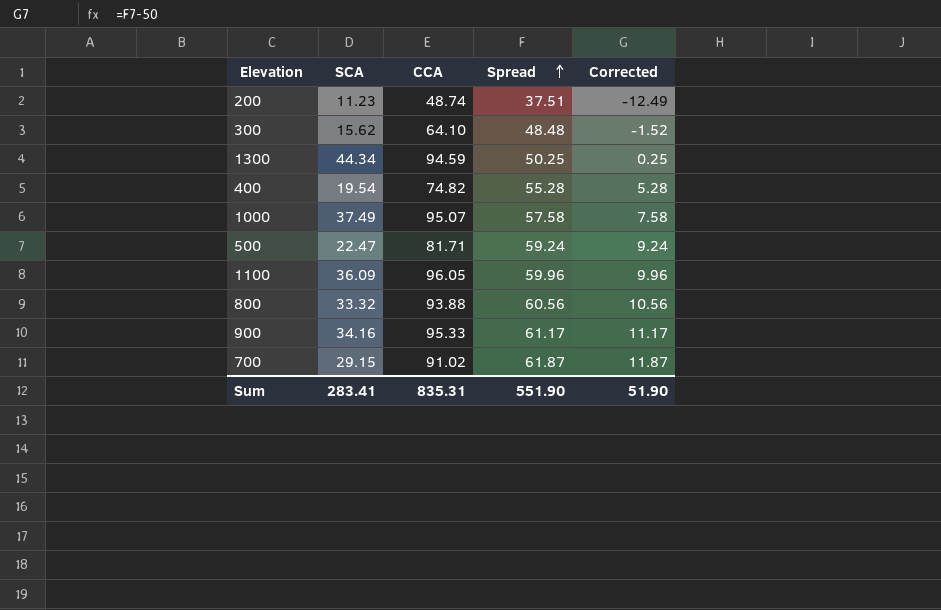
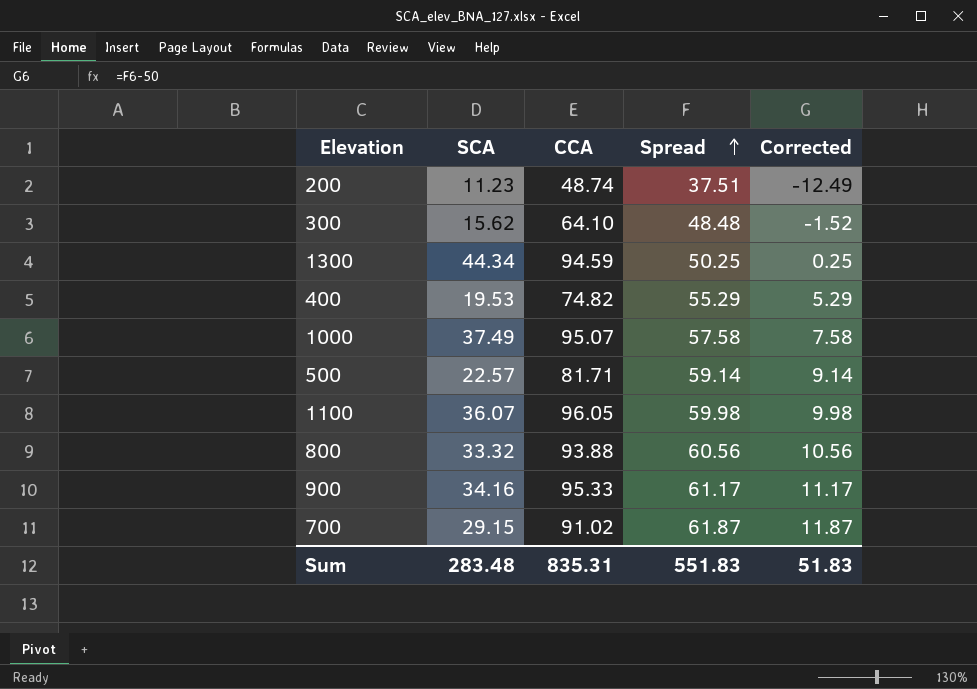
400 | SCA: 19.54 -> 19.53
400 | Spread: 55.28 -> 55.29
400 | Corrected: 5.28 -> 5.29
500 | SCA: 22.47 -> 22.57
500 | Spread: 59.24 -> 59.14
500 | Corrected: 9.24 -> 9.14
1100 | SCA: 36.09 -> 36.07
1100 | Spread: 59.96 -> 59.98
1100 | Corrected: 9.96 -> 9.98
Sum | SCA: 283.41 -> 283.48
Sum | Spread: 551.90 -> 551.83
Sum | Corrected: 51.90 -> 51.83

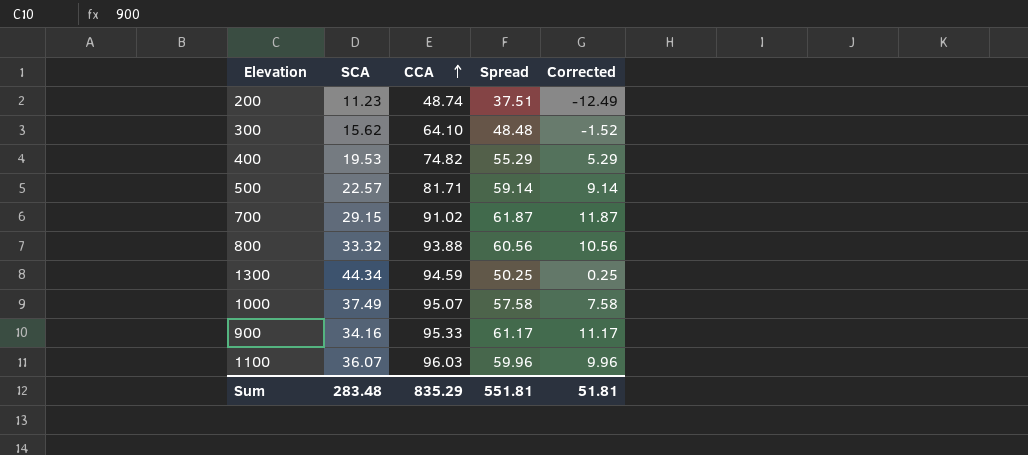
row order: Spread ascending -> CCA ascending
1100 | CCA: 96.05 -> 96.03
1100 | Spread: 59.98 -> 59.96
1100 | Corrected: 9.98 -> 9.96
Sum | CCA: 835.31 -> 835.29
Sum | Spread: 551.83 -> 551.81
Sum | Corrected: 51.83 -> 51.81

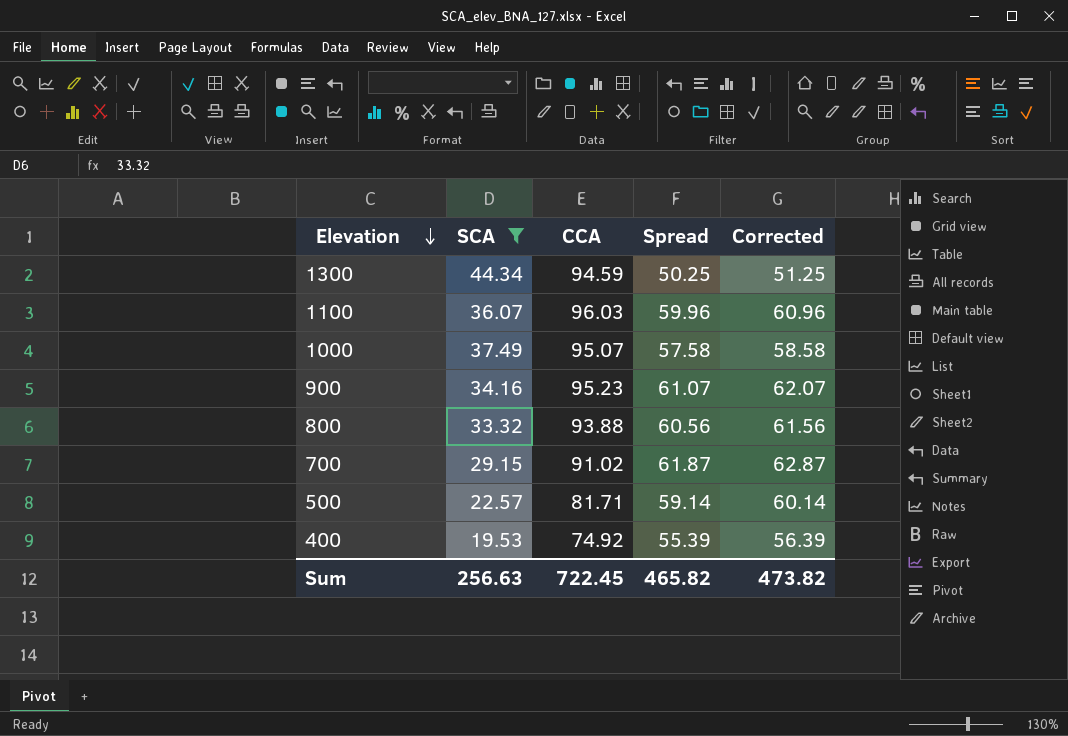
filter: none -> SCA >= 19.53
row order: CCA ascending -> Elevation descending
column Corrected | formula: [Spread] - 50 -> [Spread] + 1
900 | CCA: 95.33 -> 95.23
900 | Spread: 61.17 -> 61.07
400 | CCA: 74.82 -> 74.92
400 | Spread: 55.29 -> 55.39
Sum | SCA: 283.48 -> 256.63
Sum | CCA: 835.29 -> 722.45
Sum | Spread: 551.81 -> 465.82
Sum | Corrected: 51.81 -> 473.82

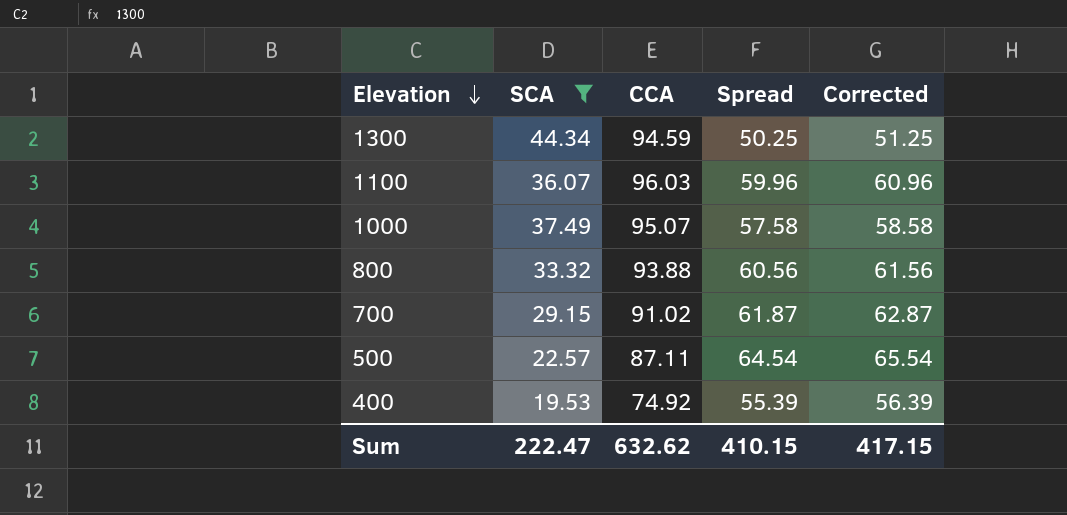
row 900: 34.16 | 95.23 | 61.07 | 62.07 -> none
500 | CCA: 81.71 -> 87.11
500 | Spread: 59.14 -> 64.54
500 | Corrected: 60.14 -> 65.54
Sum | SCA: 256.63 -> 222.47
Sum | CCA: 722.45 -> 632.62
Sum | Spread: 465.82 -> 410.15
Sum | Corrected: 473.82 -> 417.15

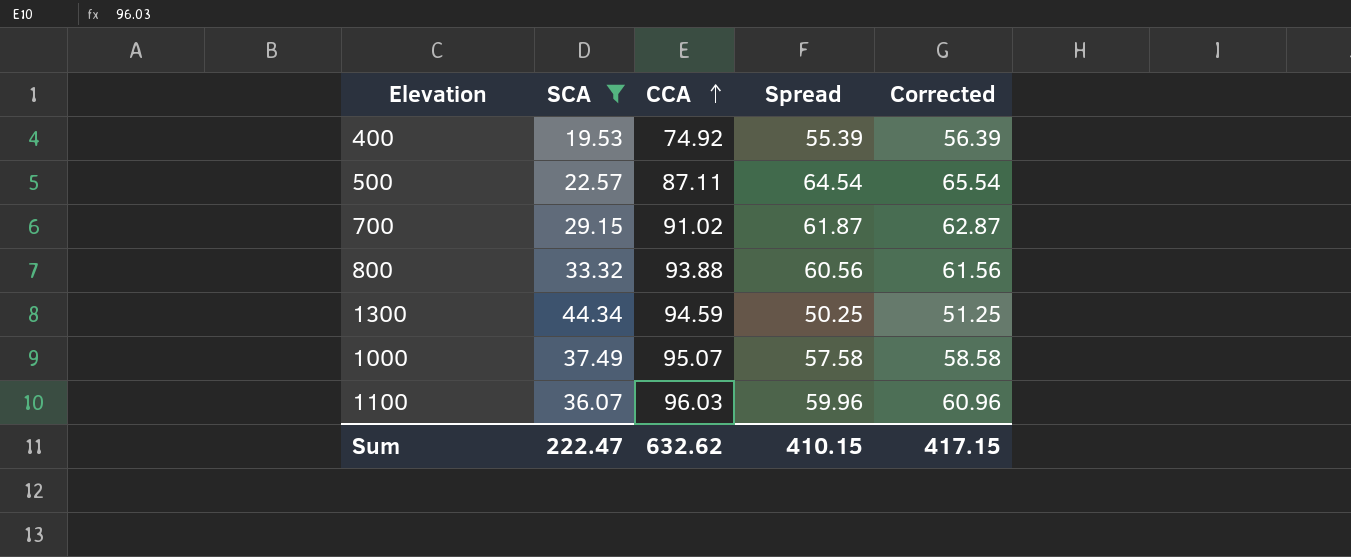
row order: Elevation descending -> CCA ascending

